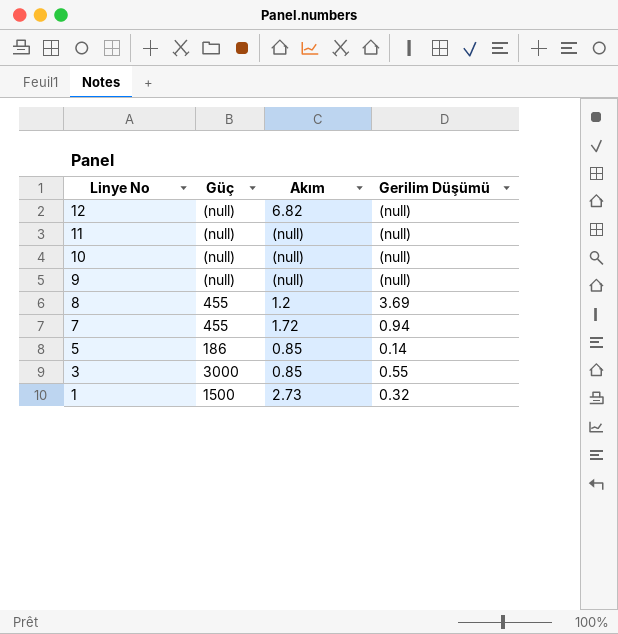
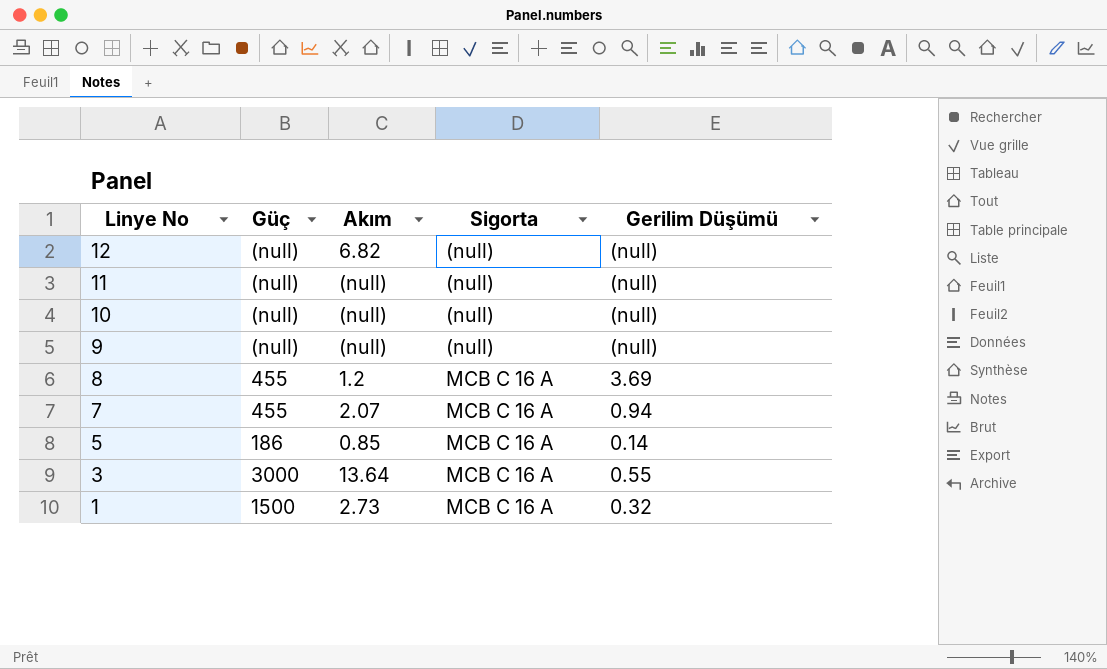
column Sigorta | position: none -> 4
7 | Akım: 1.72 -> 2.07
3 | Akım: 0.85 -> 13.64

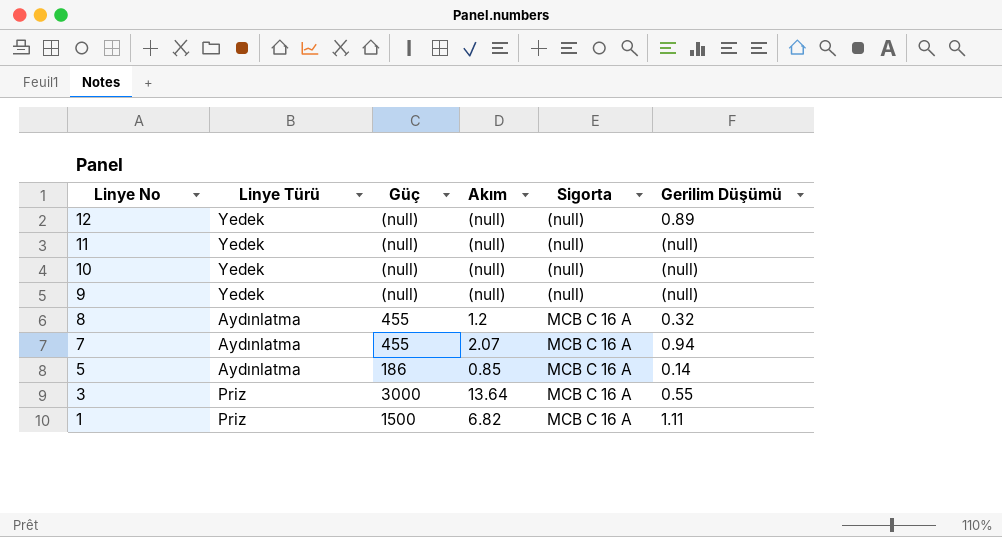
column Linye Türü | position: none -> 2
12 | Akım: 6.82 -> (null)
12 | Gerilim Düşümü: (null) -> 0.89
8 | Gerilim Düşümü: 3.69 -> 0.32
1 | Akım: 2.73 -> 6.82
1 | Gerilim Düşümü: 0.32 -> 1.11

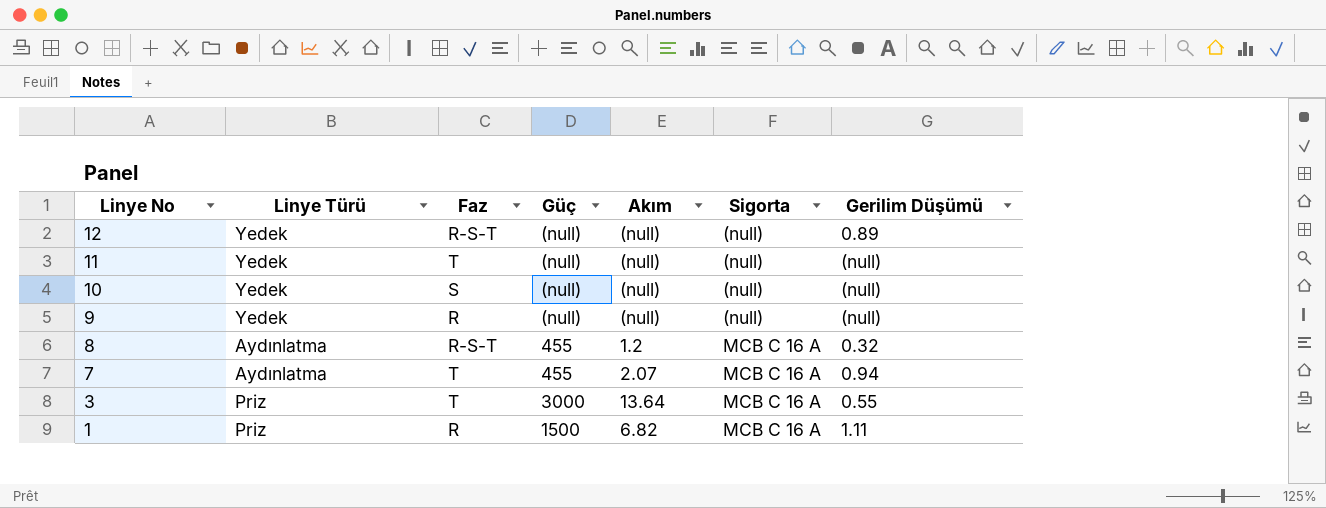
column Faz | position: none -> 3
row 5: Aydınlatma | 186 | 0.85 | MCB C 16 A | 0.14 -> none

